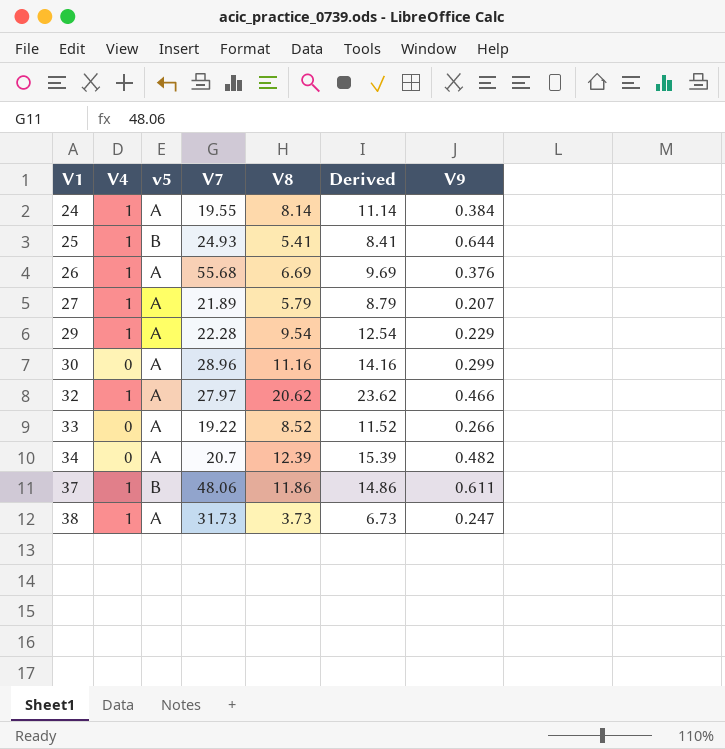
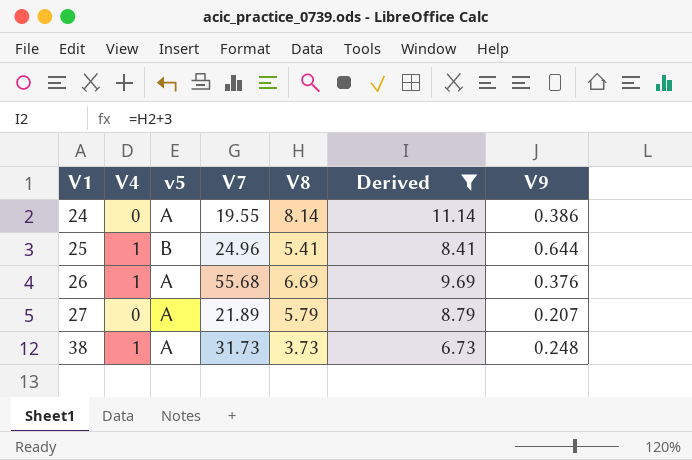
filter: none -> Derived <= 11.14
24 | V4: 1 -> 0
24 | V9: 0.384 -> 0.386
25 | V7: 24.93 -> 24.96
27 | V4: 1 -> 0
38 | V9: 0.247 -> 0.248

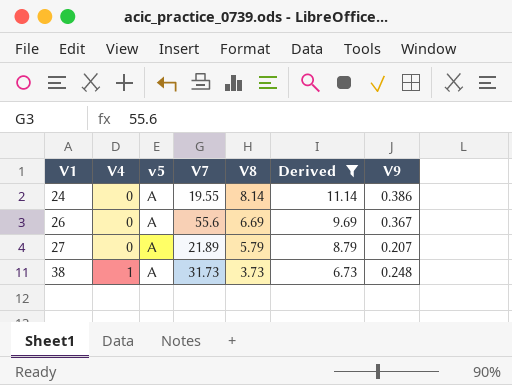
row 25: 1 | B | 24.96 | 5.41 | 8.41 | 0.644 -> none
26 | V4: 1 -> 0
26 | V7: 55.68 -> 55.6
26 | V9: 0.376 -> 0.367

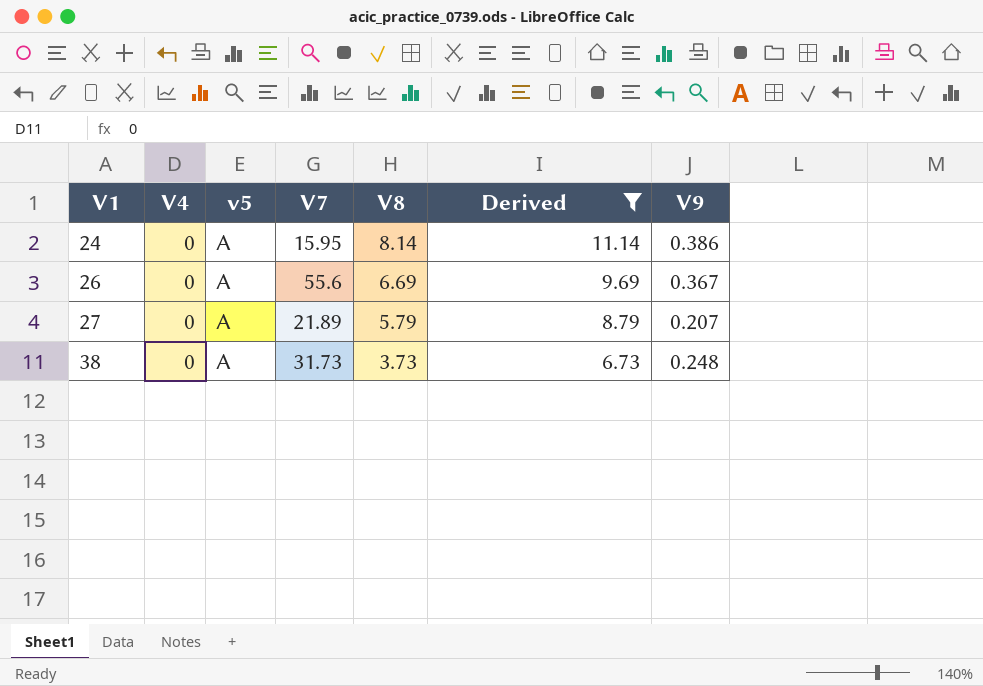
24 | V7: 19.55 -> 15.95
38 | V4: 1 -> 0

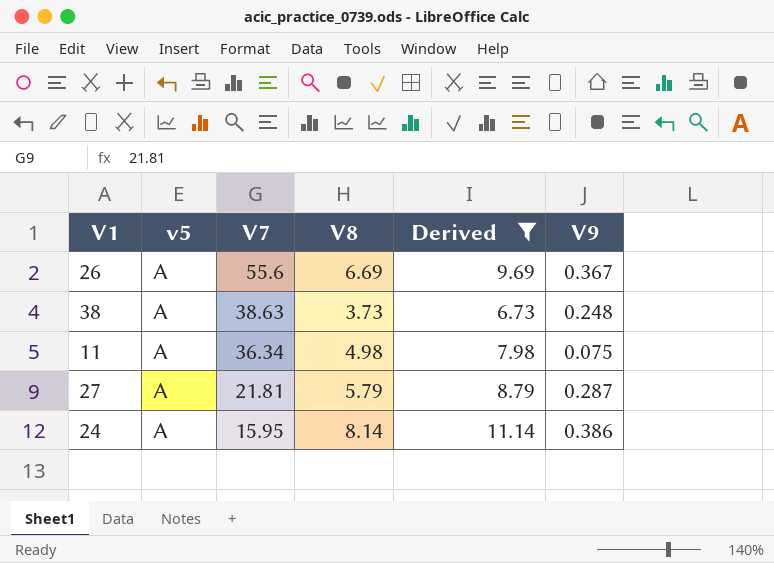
row order: V1 ascending -> V7 descending
column V4 | position: 2 -> none
38 | V7: 31.73 -> 38.63
row 11: none -> A | 36.34 | 4.98 | 7.98 | 0.075
27 | V7: 21.89 -> 21.81
27 | V9: 0.207 -> 0.287

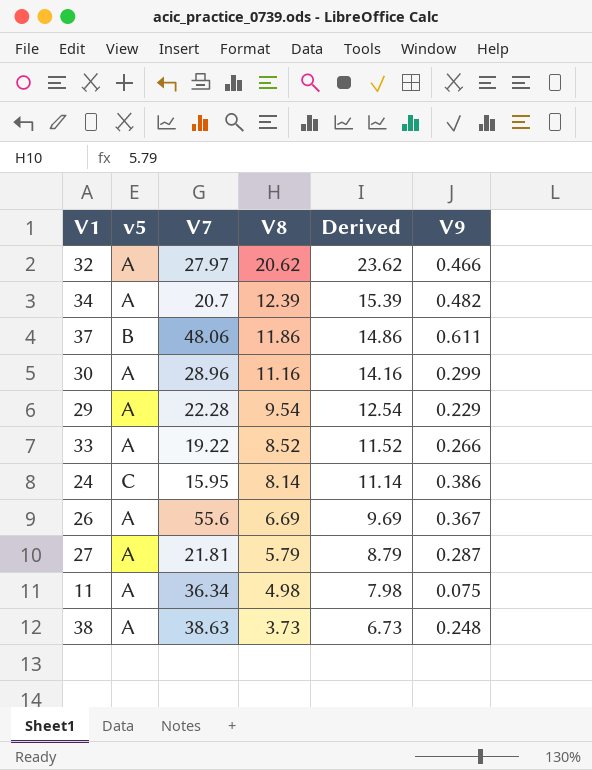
filter: Derived <= 11.14 -> none
row order: V7 descending -> V8 descending
24 | v5: A -> C

